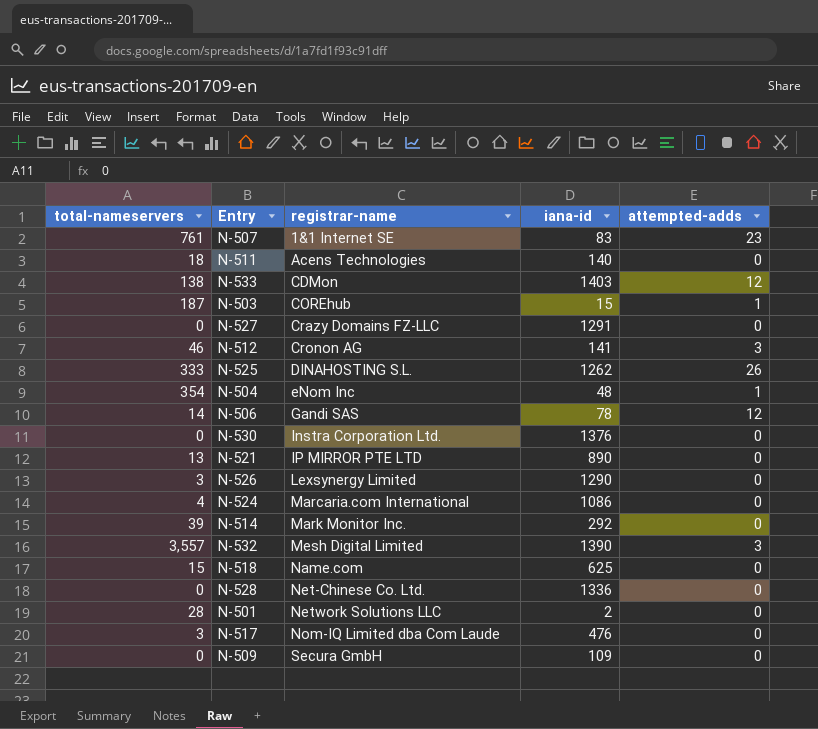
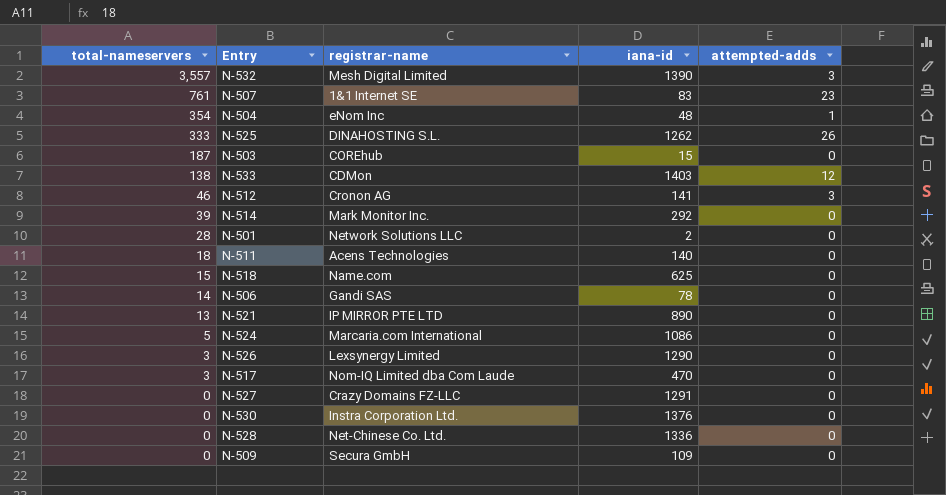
row order: registrar-name ascending -> total-nameservers descending
N-503 | attempted-adds: 1 -> 0
N-506 | attempted-adds: 12 -> 0
N-524 | total-nameservers: 4 -> 5
N-517 | iana-id: 476 -> 470

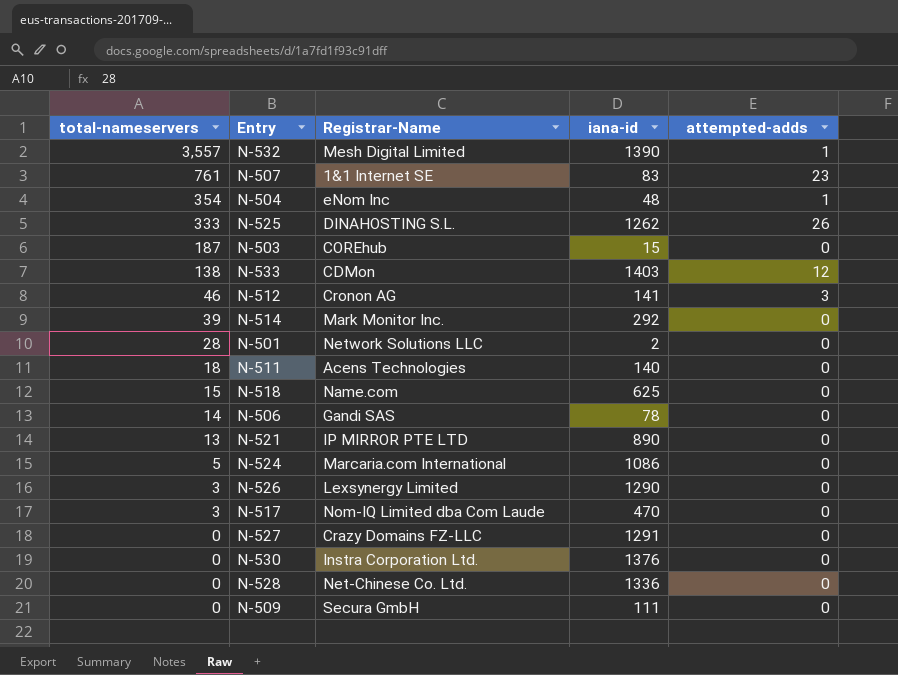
column name: registrar-name -> Registrar-Name
N-532 | attempted-adds: 3 -> 1
N-509 | iana-id: 109 -> 111

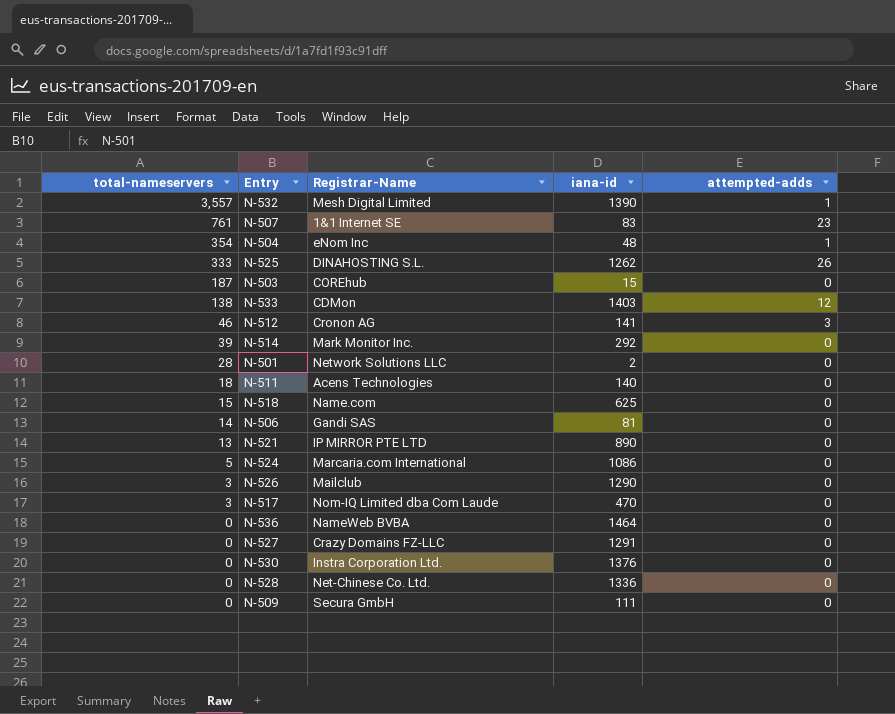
N-506 | iana-id: 78 -> 81
N-526 | Registrar-Name: Lexsynergy Limited -> Mailclub
row N-536: none -> 0 | NameWeb BVBA | 1464 | 0

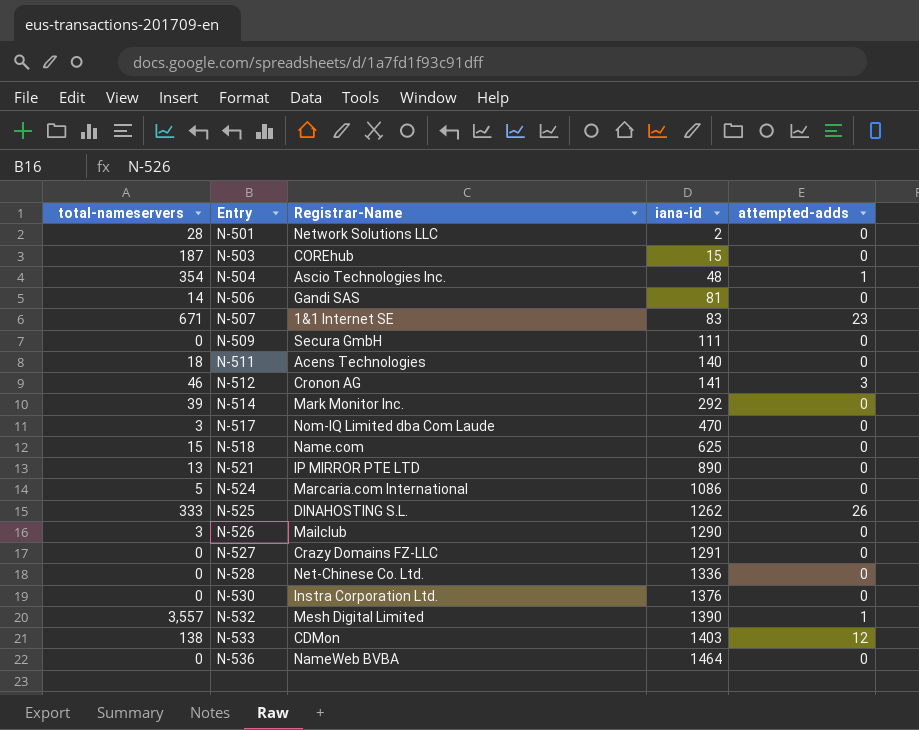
row order: total-nameservers descending -> Entry ascending
N-504 | Registrar-Name: eNom Inc -> Ascio Technologies Inc.
N-507 | total-nameservers: 761 -> 671

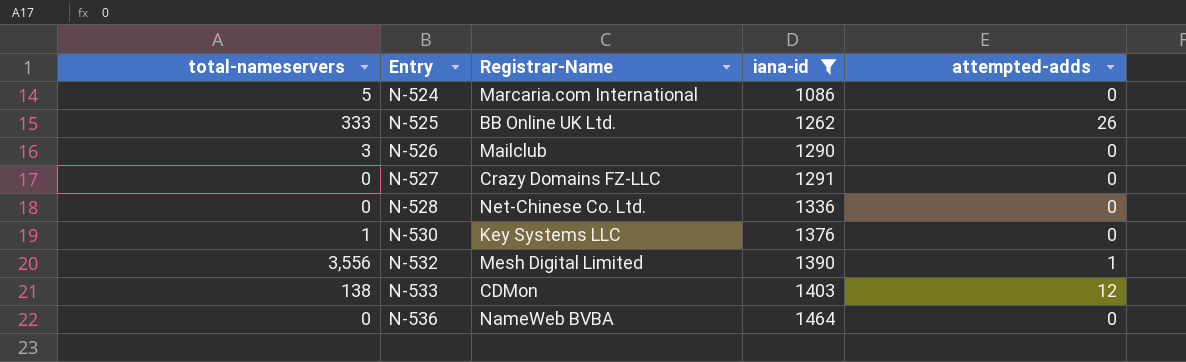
filter: none -> iana-id >= 1086
N-525 | Registrar-Name: DINAHOSTING S.L. -> BB Online UK Ltd.
N-530 | total-nameservers: 0 -> 1
N-530 | Registrar-Name: Instra Corporation Ltd. -> Key Systems LLC
N-532 | total-nameservers: 3,557 -> 3,556

